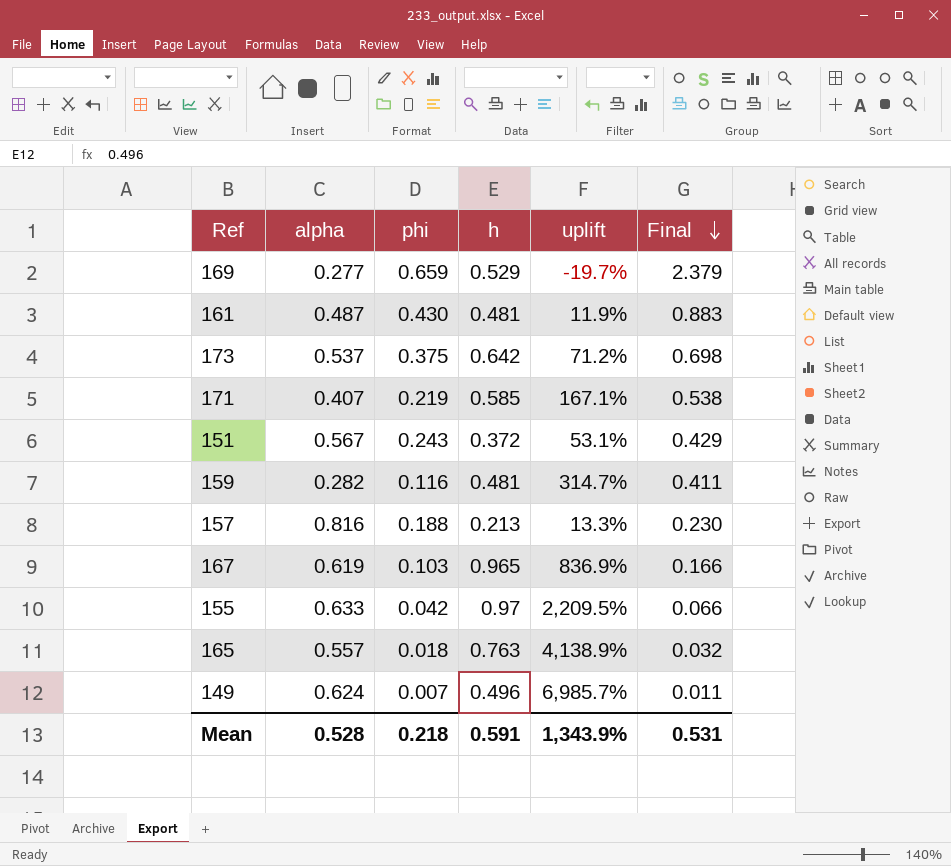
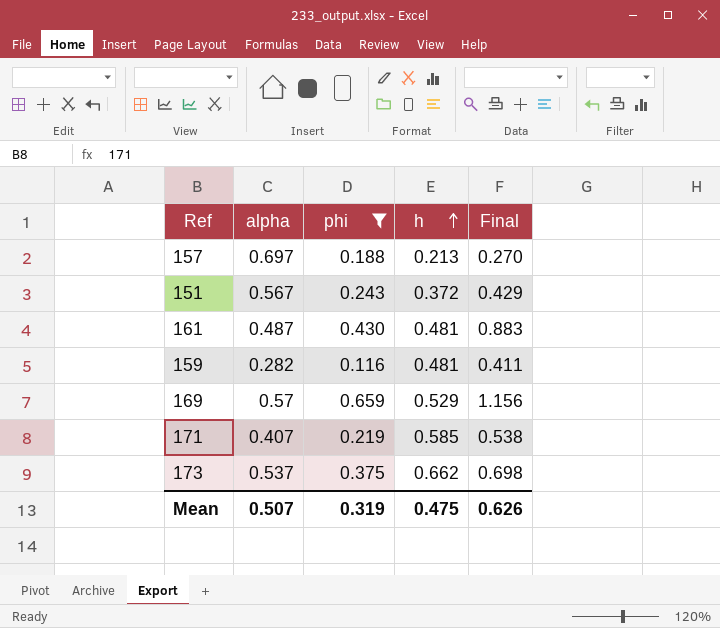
filter: none -> phi >= 0.116
row order: Final descending -> h ascending
column uplift | formula: ([h] - [phi]) / [phi] -> none
157 | alpha: 0.816 -> 0.697
157 | Final: 0.230 -> 0.270
169 | alpha: 0.277 -> 0.57
169 | Final: 2.379 -> 1.156
173 | h: 0.642 -> 0.662
Mean | alpha: 0.528 -> 0.507
Mean | phi: 0.218 -> 0.319
Mean | h: 0.591 -> 0.475
Mean | Final: 0.531 -> 0.626

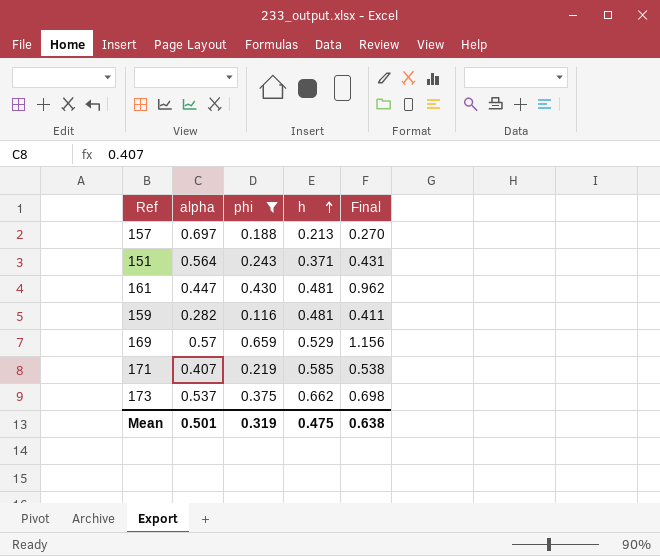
151 | alpha: 0.567 -> 0.564
151 | h: 0.372 -> 0.371
151 | Final: 0.429 -> 0.431
161 | alpha: 0.487 -> 0.447
161 | Final: 0.883 -> 0.962
Mean | alpha: 0.507 -> 0.501
Mean | Final: 0.626 -> 0.638

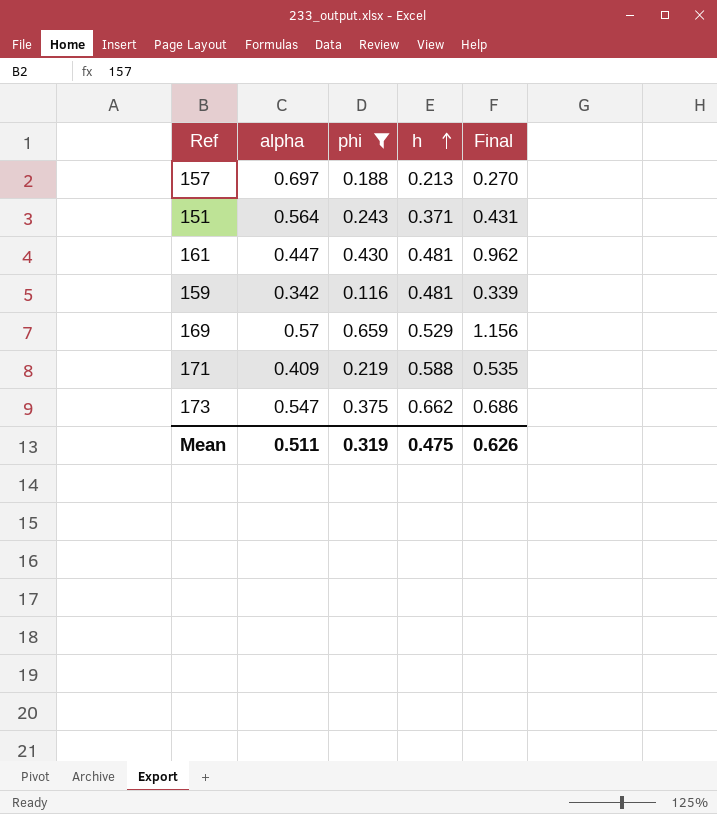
159 | alpha: 0.282 -> 0.342
159 | Final: 0.411 -> 0.339
171 | alpha: 0.407 -> 0.409
171 | h: 0.585 -> 0.588
171 | Final: 0.538 -> 0.535
173 | alpha: 0.537 -> 0.547
173 | Final: 0.698 -> 0.686
Mean | alpha: 0.501 -> 0.511
Mean | Final: 0.638 -> 0.626

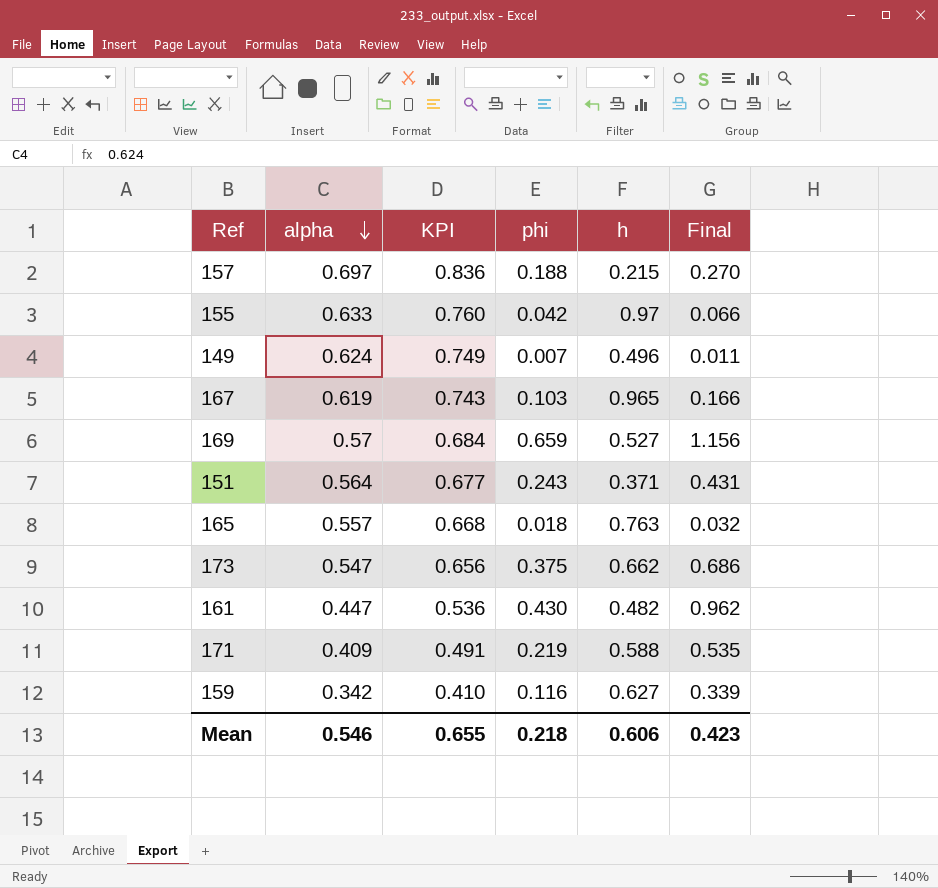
filter: phi >= 0.116 -> none
row order: h ascending -> alpha descending
column KPI | formula: none -> [alpha] * 1.2
157 | h: 0.213 -> 0.215
169 | h: 0.529 -> 0.527
161 | h: 0.481 -> 0.482
159 | h: 0.481 -> 0.627
Mean | alpha: 0.511 -> 0.546
Mean | phi: 0.319 -> 0.218
Mean | h: 0.475 -> 0.606
Mean | Final: 0.626 -> 0.423

